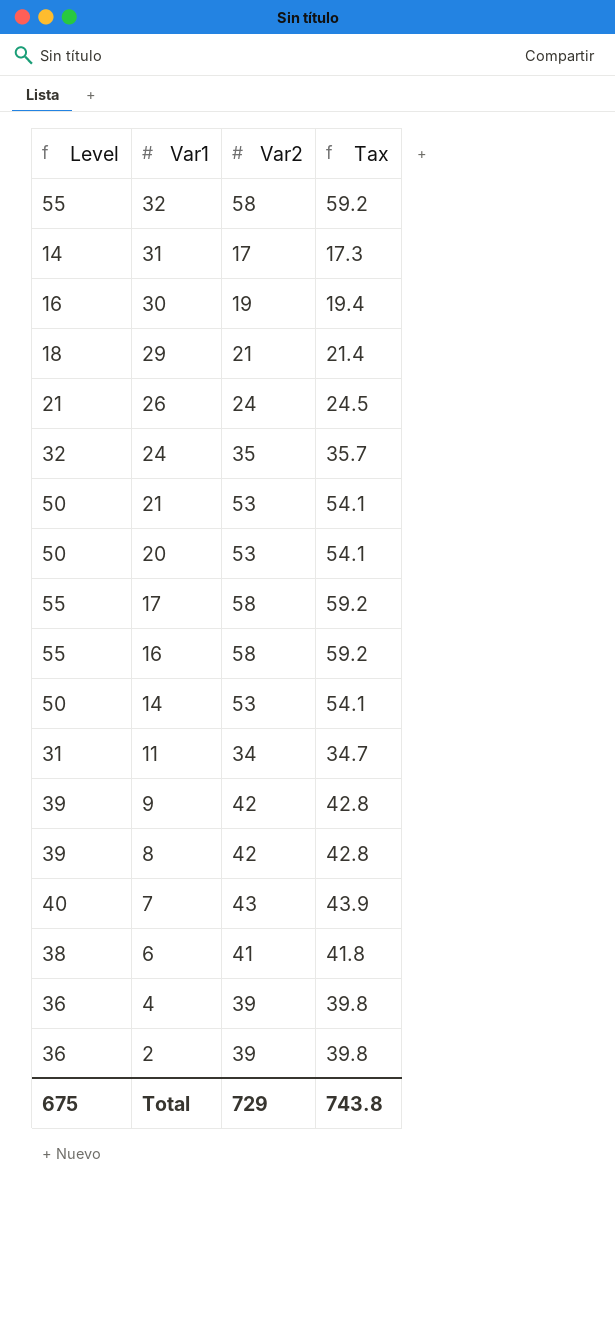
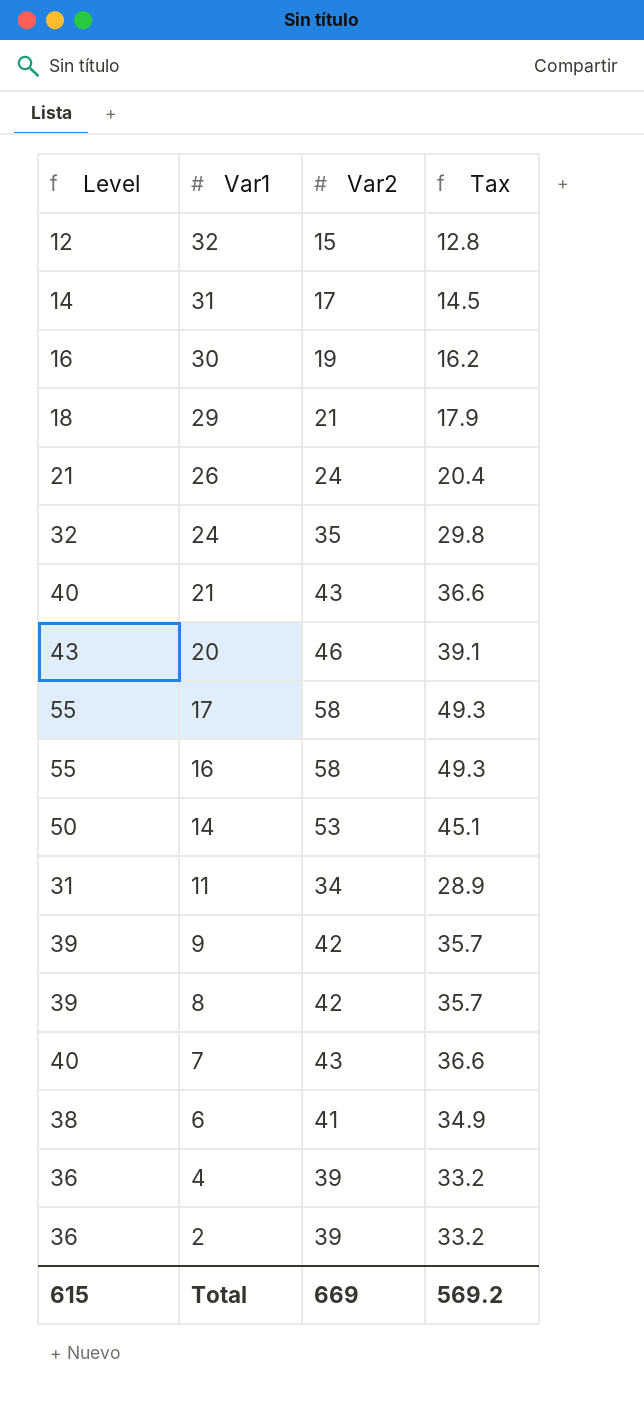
column Tax | formula: [Var2] * 1.02 -> [Var2] * 0.85
32 | Level: 55 -> 12
32 | Var2: 58 -> 15
21 | Level: 50 -> 40
21 | Var2: 53 -> 43
20 | Level: 50 -> 43
20 | Var2: 53 -> 46
Total | Level: 675 -> 615
Total | Var2: 729 -> 669
Total | Tax: 743.8 -> 569.2

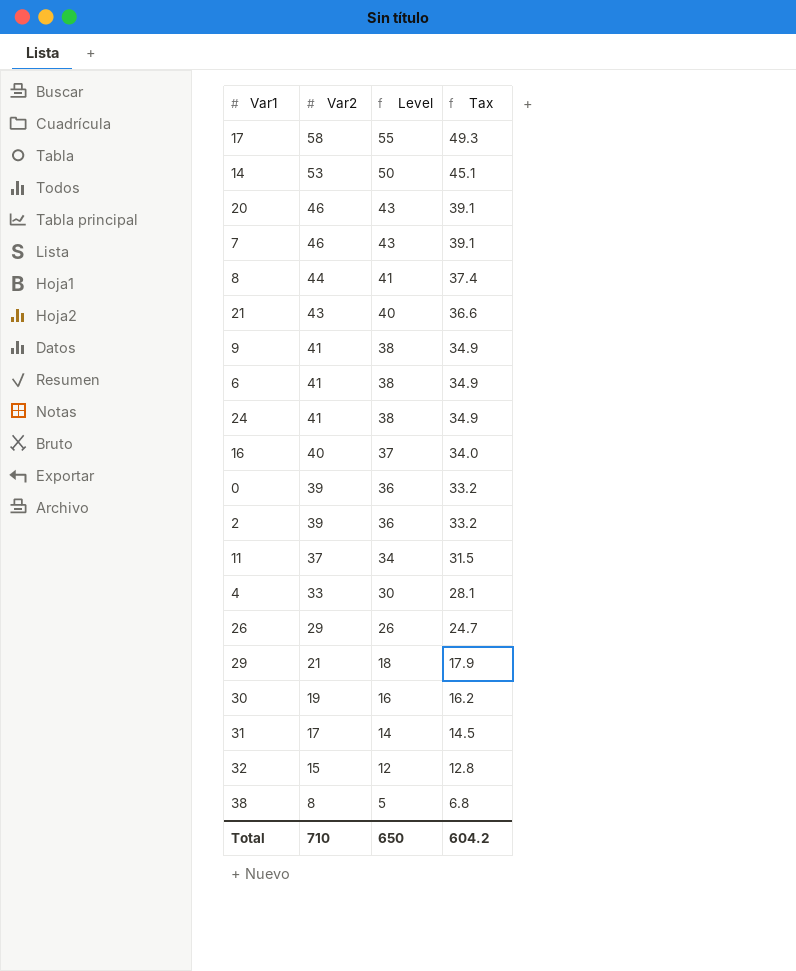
row order: Var1 descending -> Var2 descending
column Level | position: 1 -> 3
7 | Var2: 43 -> 46
7 | Level: 40 -> 43
7 | Tax: 36.6 -> 39.1
8 | Var2: 42 -> 44
8 | Level: 39 -> 41
8 | Tax: 35.7 -> 37.4
9 | Var2: 42 -> 41
9 | Level: 39 -> 38
9 | Tax: 35.7 -> 34.9
24 | Var2: 35 -> 41
24 | Level: 32 -> 38
24 | Tax: 29.8 -> 34.9
16 | Var2: 58 -> 40
16 | Level: 55 -> 37
16 | Tax: 49.3 -> 34.0
row 0: none -> 39 | 36 | 33.2
11 | Var2: 34 -> 37
11 | Level: 31 -> 34
11 | Tax: 28.9 -> 31.5
4 | Var2: 39 -> 33
4 | Level: 36 -> 30
4 | Tax: 33.2 -> 28.1
26 | Var2: 24 -> 29
26 | Level: 21 -> 26
26 | Tax: 20.4 -> 24.7
row 38: none -> 8 | 5 | 6.8
Total | Var2: 669 -> 710
Total | Level: 615 -> 650
Total | Tax: 569.2 -> 604.2

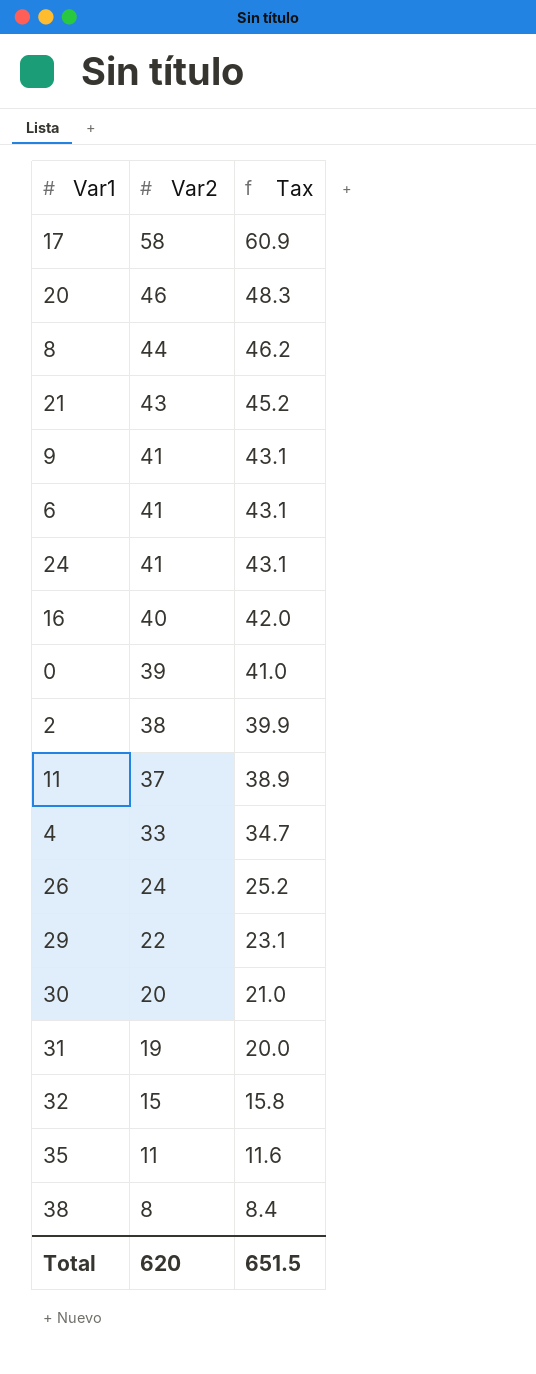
column Level | formula: [Var2] - 3 -> none
column Tax | formula: [Var2] * 0.85 -> [Var2] * 1.05
row 14: 53 | 50 | 45.1 -> none
row 7: 46 | 43 | 39.1 -> none
2 | Var2: 39 -> 38
26 | Var2: 29 -> 24
29 | Var2: 21 -> 22
30 | Var2: 19 -> 20
31 | Var2: 17 -> 19
row 35: none -> 11 | 11.6
Total | Var2: 710 -> 620
Total | Tax: 604.2 -> 651.5

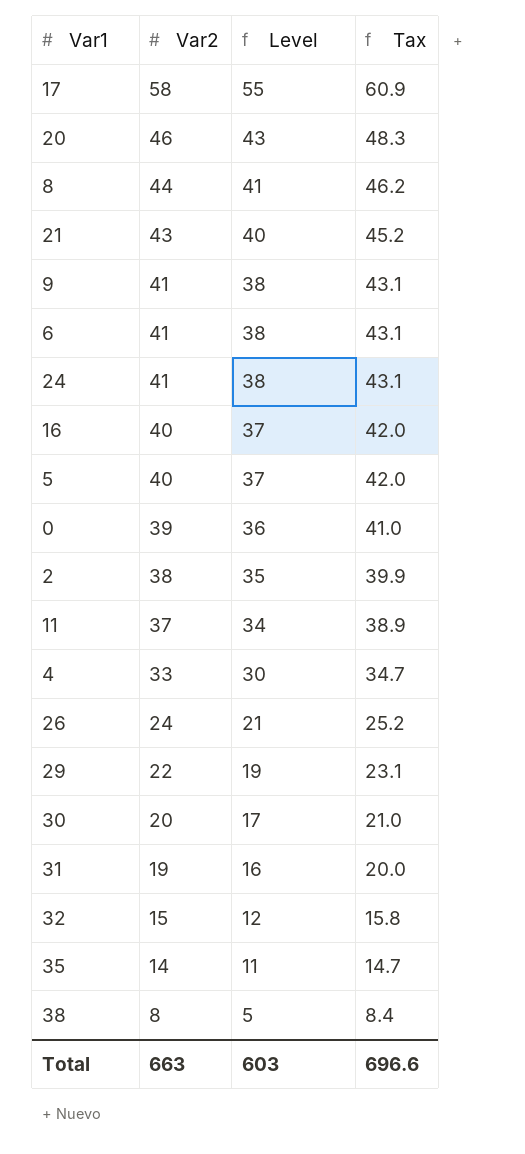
column Level | formula: none -> [Var2] - 3
row 5: none -> 40 | 37 | 42.0
35 | Var2: 11 -> 14
35 | Tax: 11.6 -> 14.7
Total | Var2: 620 -> 663
Total | Tax: 651.5 -> 696.6

